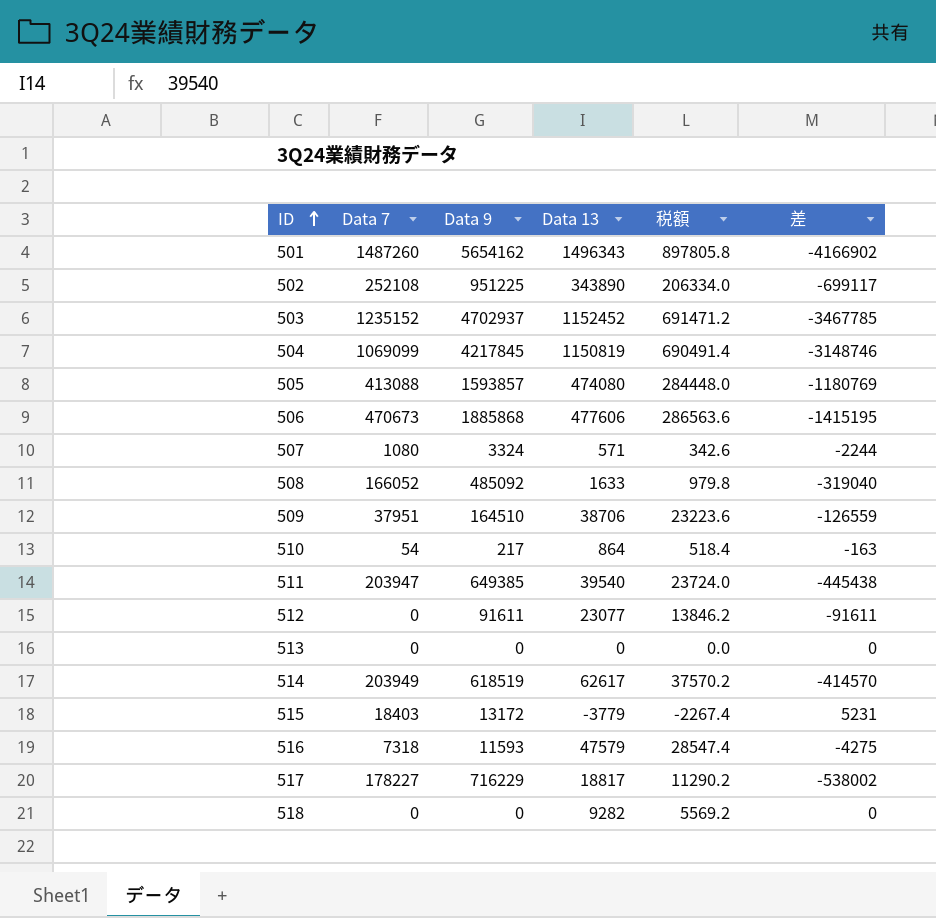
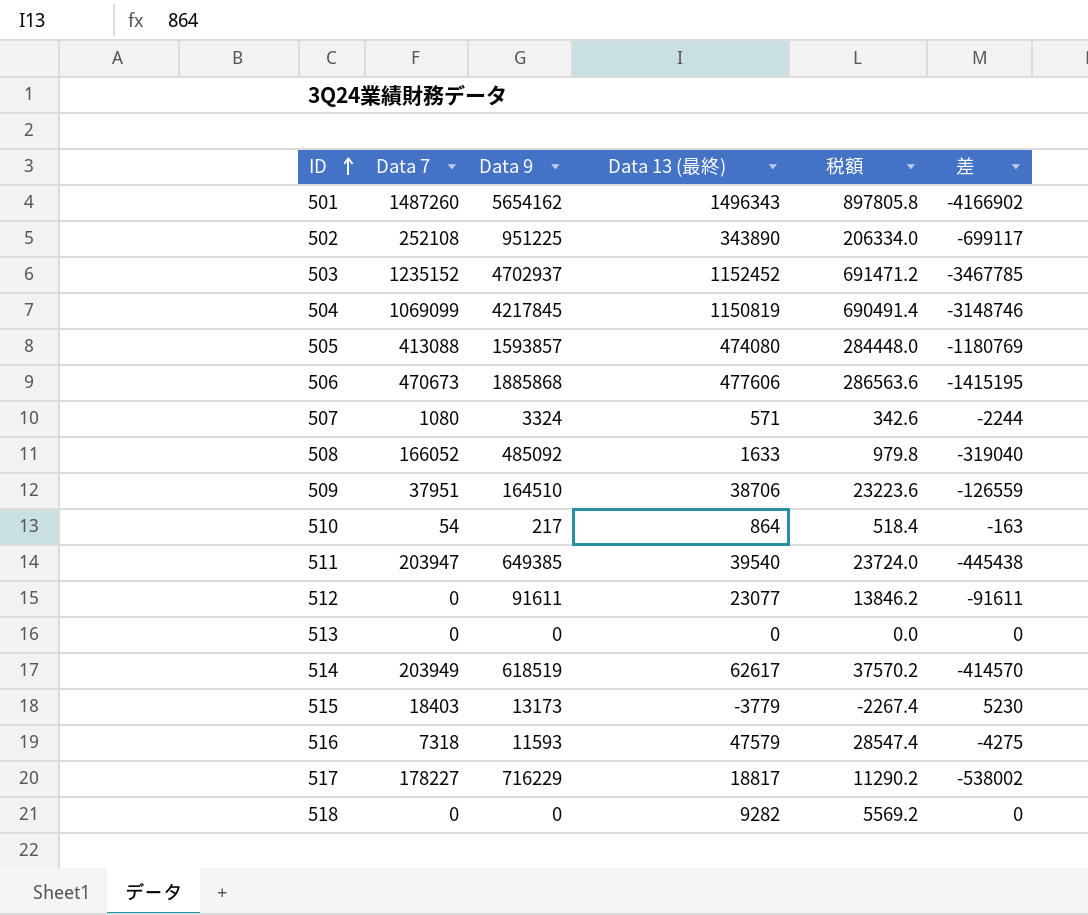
column name: Data 13 -> Data 13 (最終)
515 | Data 9: 13172 -> 13173
515 | 差: 5231 -> 5230

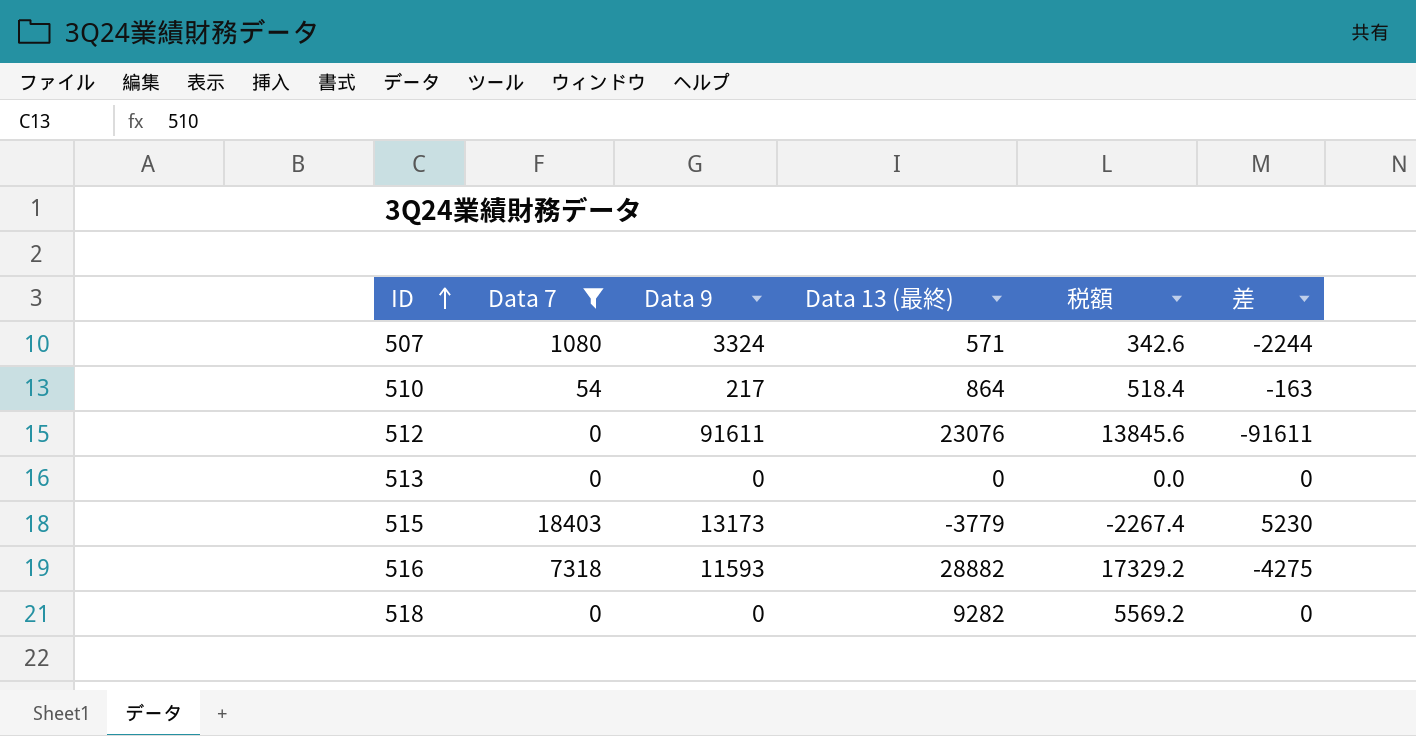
filter: none -> Data 7 <= 18403
512 | Data 13 (最終): 23077 -> 23076
512 | 税額: 13846.2 -> 13845.6
516 | Data 13 (最終): 47579 -> 28882
516 | 税額: 28547.4 -> 17329.2

